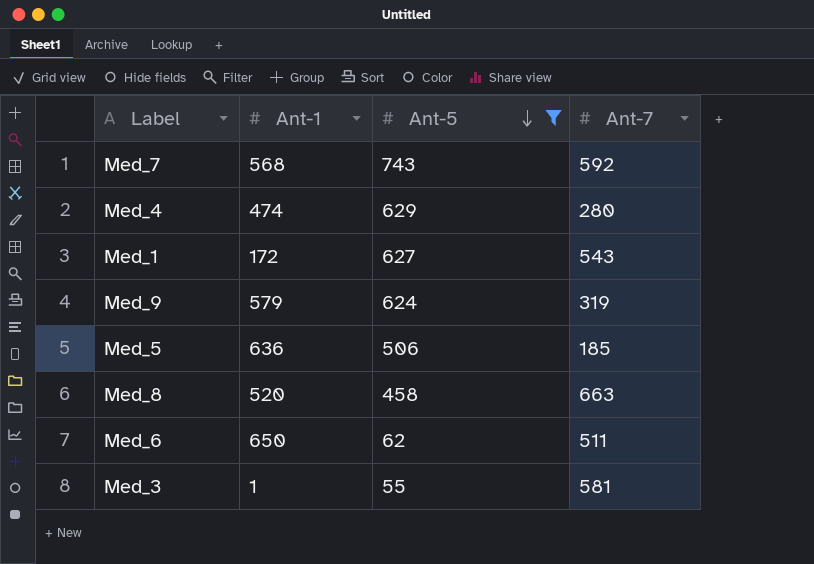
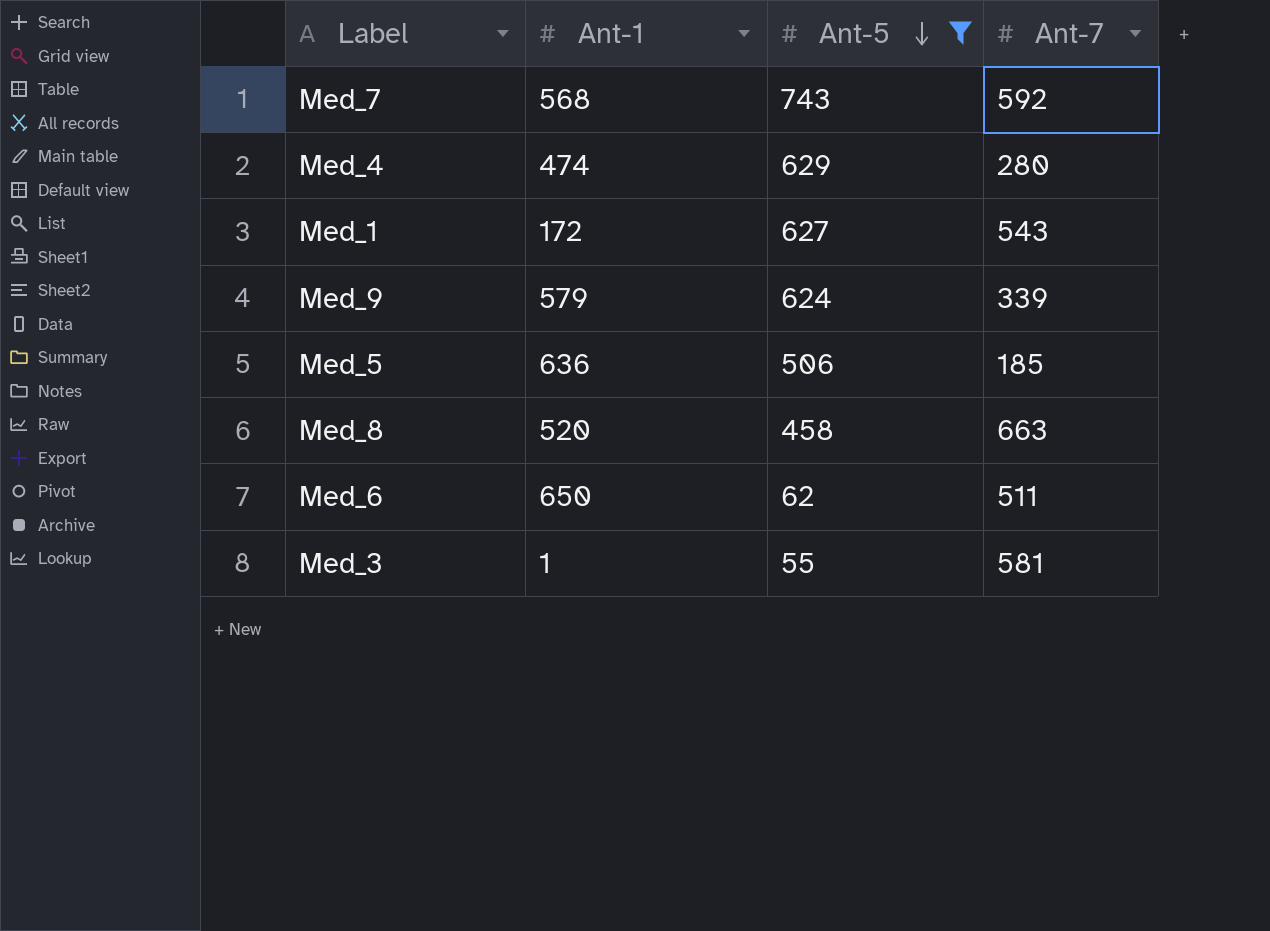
Med_9 | Ant-7: 319 -> 339

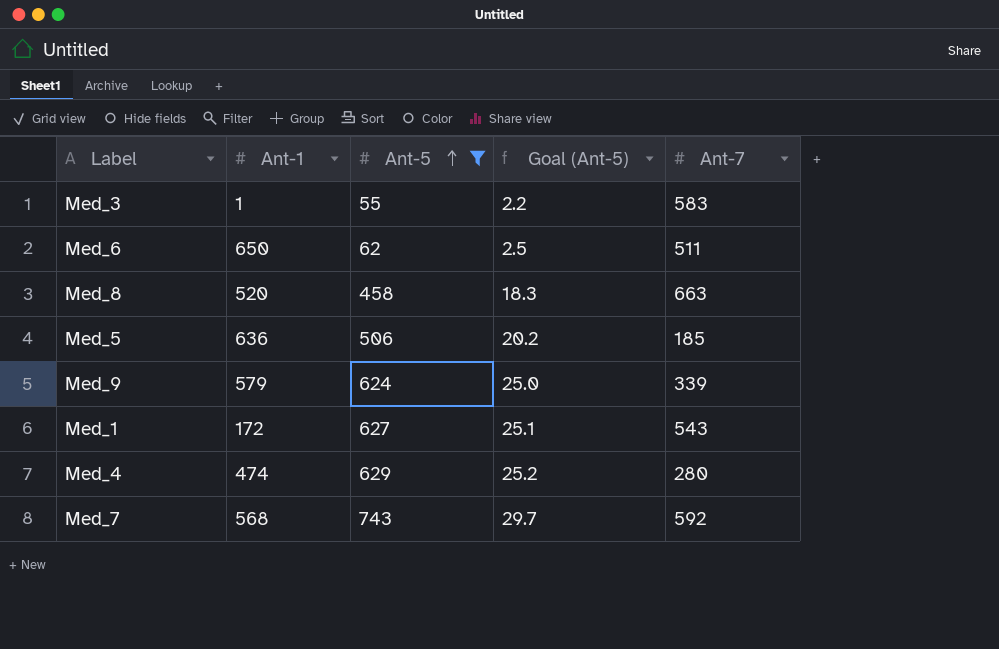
row order: Ant-5 descending -> Ant-5 ascending
column Goal (Ant-5) | formula: none -> [Ant-5] * 0.04
Med_3 | Ant-7: 581 -> 583

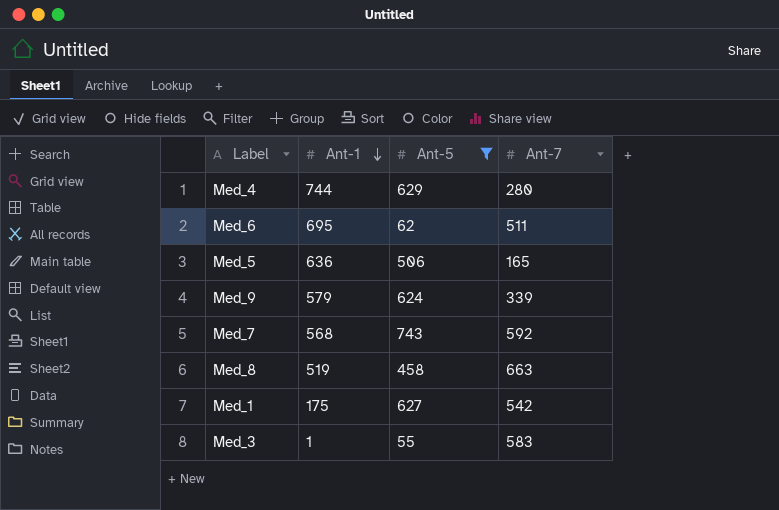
row order: Ant-5 ascending -> Ant-1 descending
column Goal (Ant-5) | formula: [Ant-5] * 0.04 -> none
Med_4 | Ant-1: 474 -> 744
Med_6 | Ant-1: 650 -> 695
Med_5 | Ant-7: 185 -> 165
Med_8 | Ant-1: 520 -> 519
Med_1 | Ant-1: 172 -> 175
Med_1 | Ant-7: 543 -> 542

